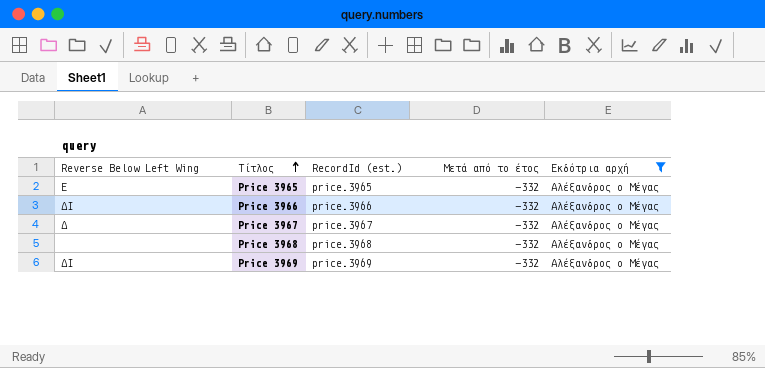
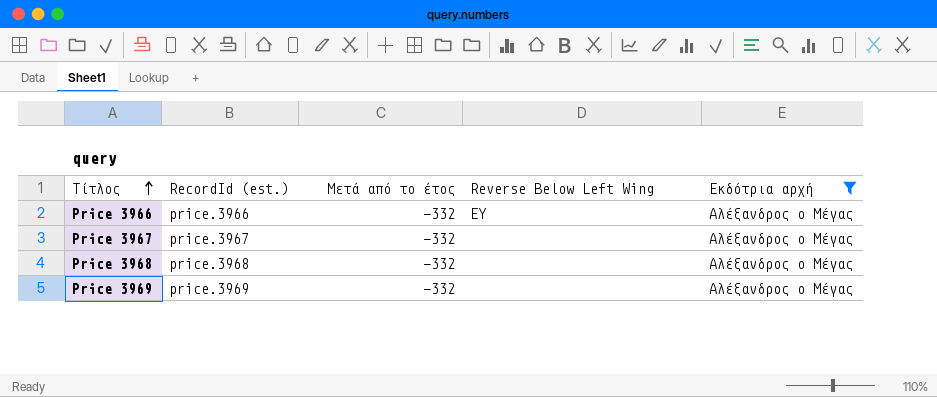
column Reverse Below Left Wing | position: 1 -> 4
row Price 3965: Ε | price.3965 | -332 | Αλέξανδρος ο Μέγας -> none
Price 3966 | Reverse Below Left Wing: ΔΙ -> ΕΥ
Price 3967 | Reverse Below Left Wing: Δ -> none
Price 3969 | Reverse Below Left Wing: ΔΙ -> none

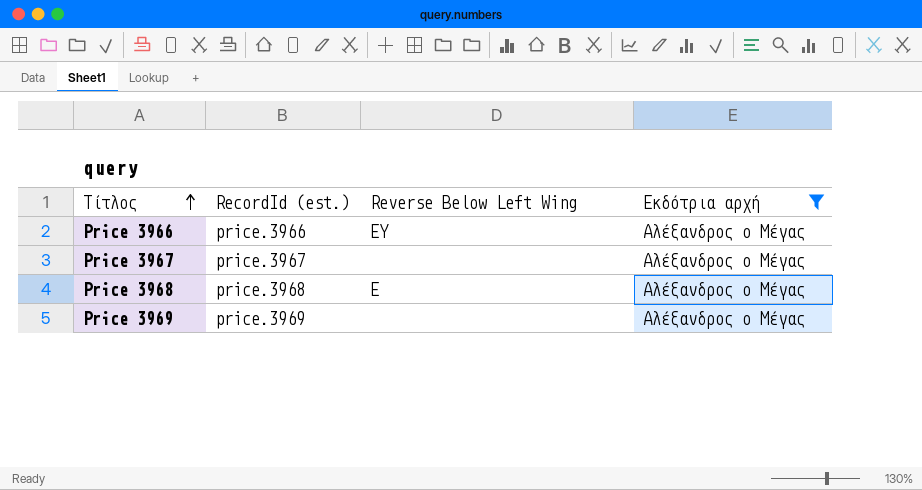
column Μετά από το έτος | position: 3 -> none
Price 3968 | Reverse Below Left Wing: none -> Ε

